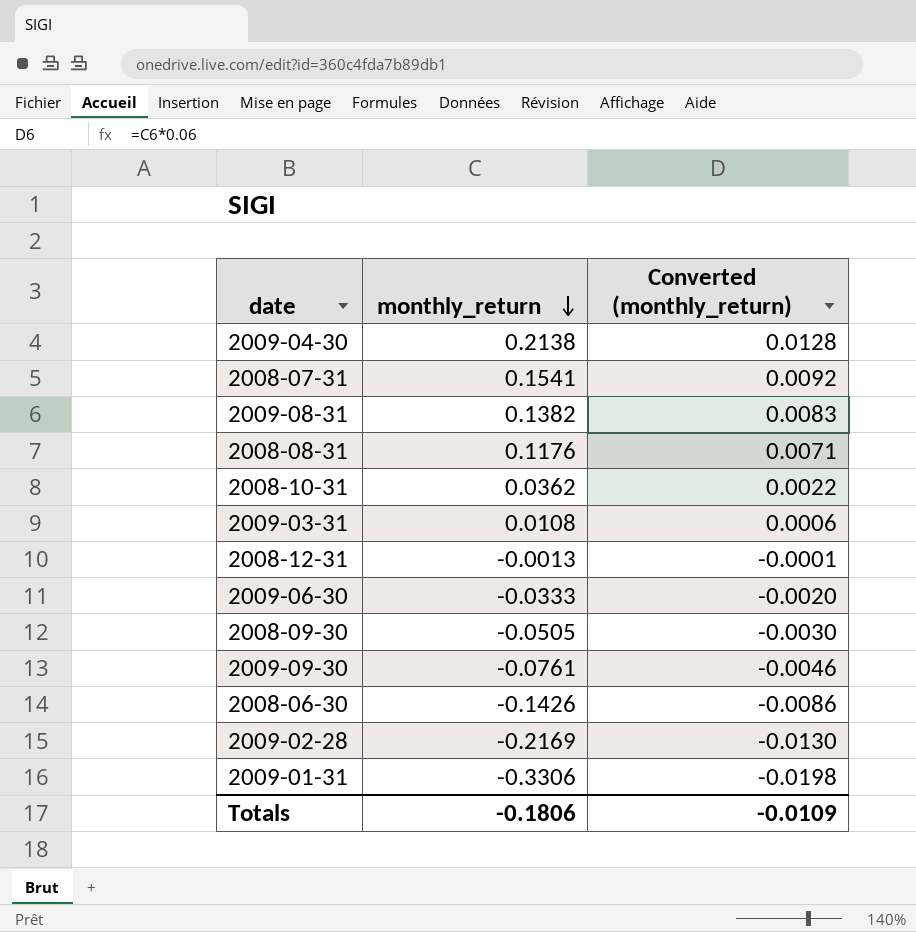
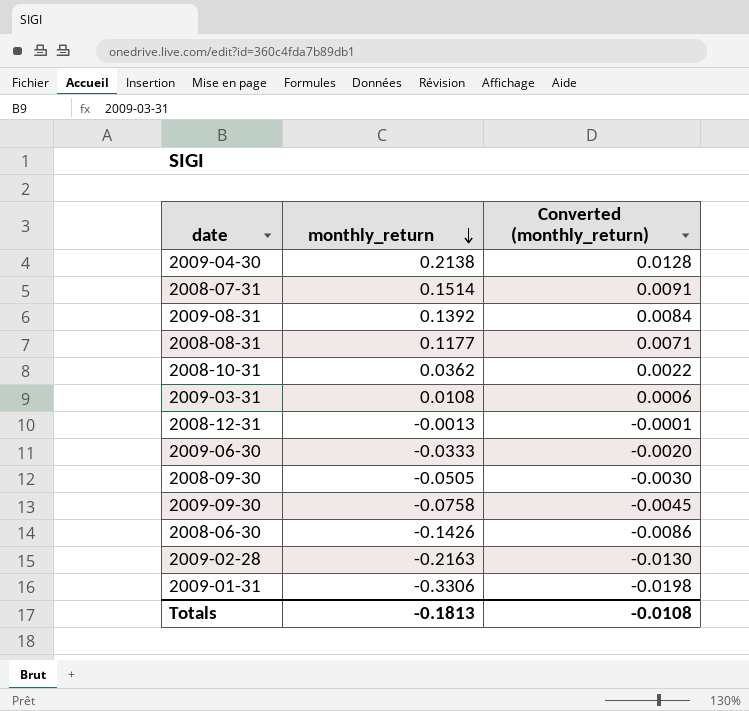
2008-07-31 | monthly_return: 0.1541 -> 0.1514
2008-07-31 | Converted (monthly_return): 0.0092 -> 0.0091
2009-08-31 | monthly_return: 0.1382 -> 0.1392
2009-08-31 | Converted (monthly_return): 0.0083 -> 0.0084
2008-08-31 | monthly_return: 0.1176 -> 0.1177
2009-09-30 | monthly_return: -0.0761 -> -0.0758
2009-09-30 | Converted (monthly_return): -0.0046 -> -0.0045
2009-02-28 | monthly_return: -0.2169 -> -0.2163
Totals | monthly_return: -0.1806 -> -0.1813
Totals | Converted (monthly_return): -0.0109 -> -0.0108

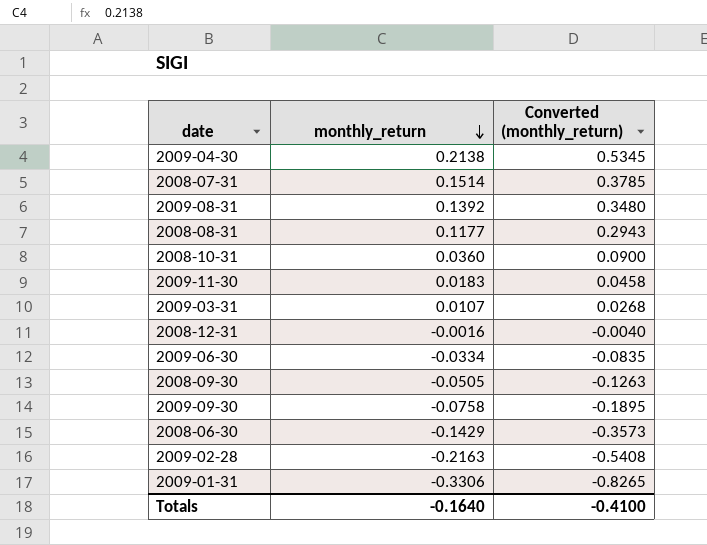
column Converted (monthly_return) | formula: [monthly_return] * 0.06 -> [monthly_return] * 2.5
2008-10-31 | monthly_return: 0.0362 -> 0.0360
row 2009-11-30: none -> 0.0183 | 0.0458
2009-03-31 | monthly_return: 0.0108 -> 0.0107
2008-12-31 | monthly_return: -0.0013 -> -0.0016
2009-06-30 | monthly_return: -0.0333 -> -0.0334
2008-06-30 | monthly_return: -0.1426 -> -0.1429
Totals | monthly_return: -0.1813 -> -0.1640
Totals | Converted (monthly_return): -0.0108 -> -0.4100

